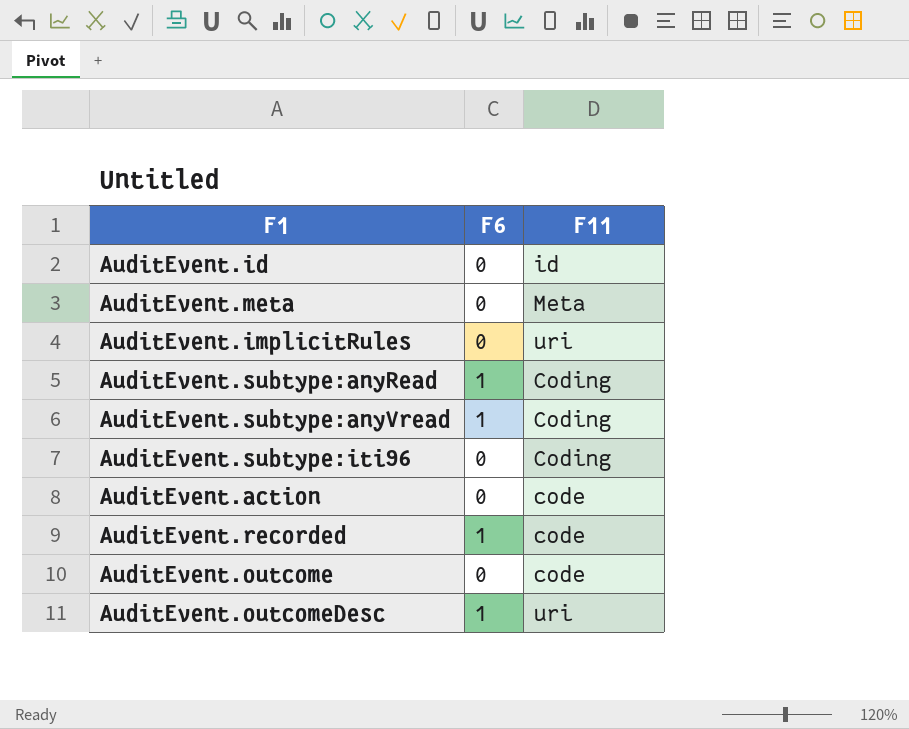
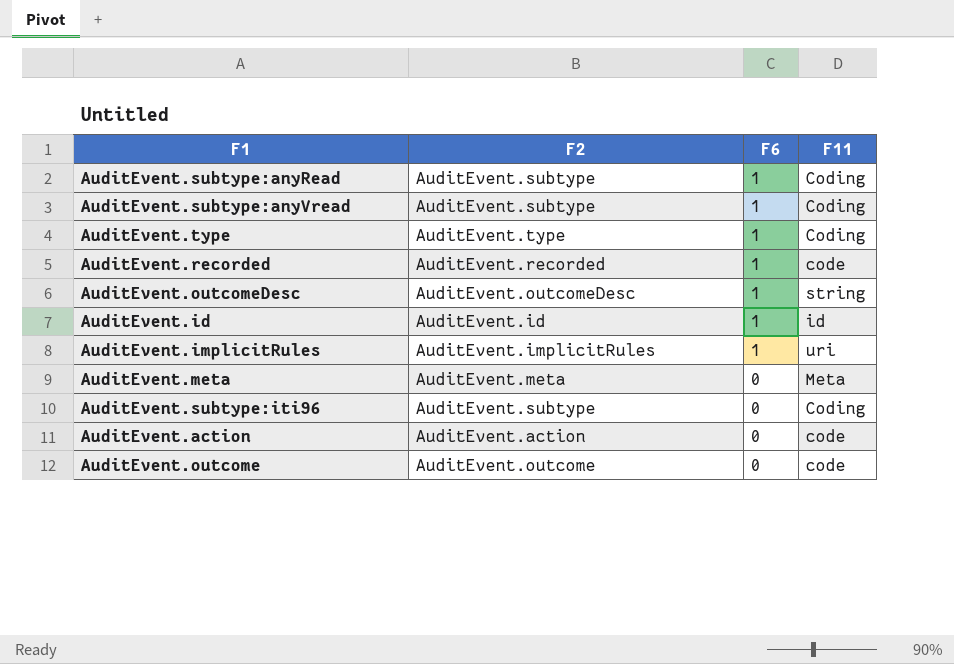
row order: none -> F6 descending
column F2 | position: none -> 2
row AuditEvent.type: none -> AuditEvent.type | 1 | Coding
AuditEvent.outcomeDesc | F11: uri -> string
AuditEvent.id | F6: 0 -> 1
AuditEvent.implicitRules | F6: 0 -> 1

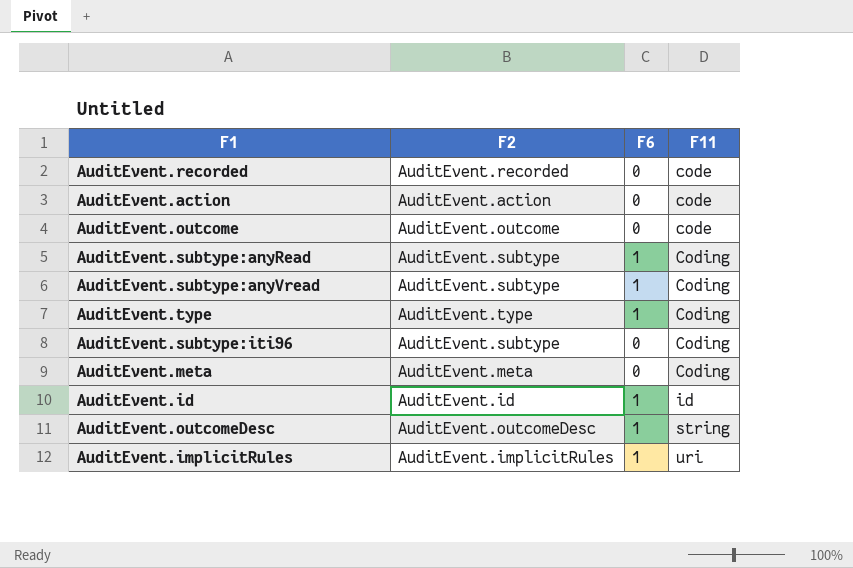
row order: F6 descending -> F11 ascending
AuditEvent.recorded | F6: 1 -> 0
AuditEvent.meta | F11: Meta -> Coding

